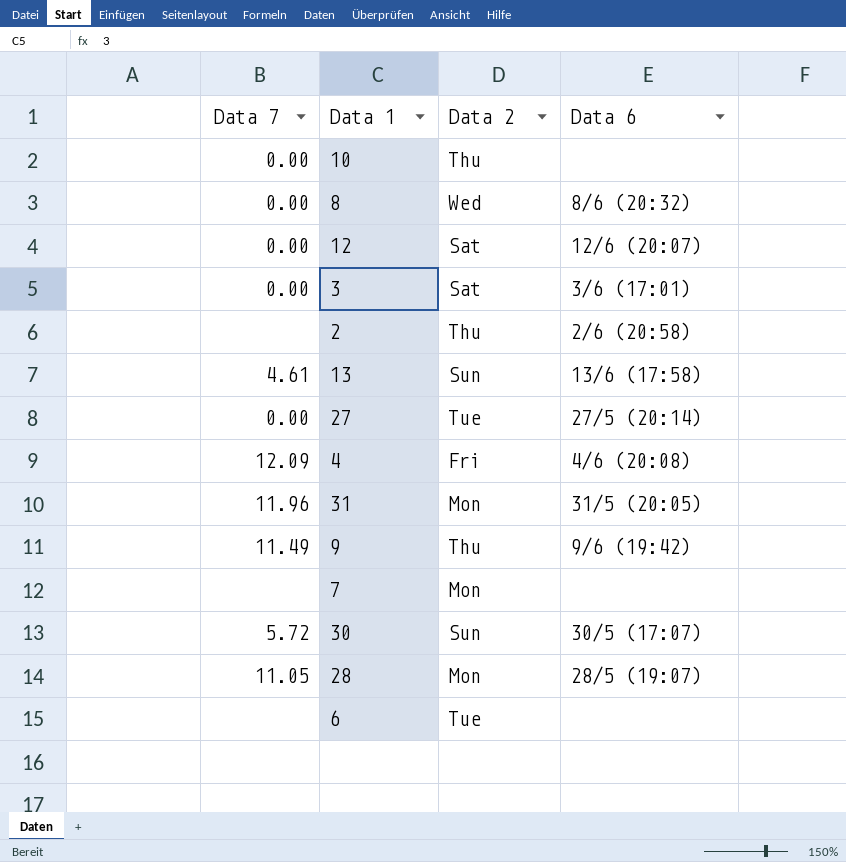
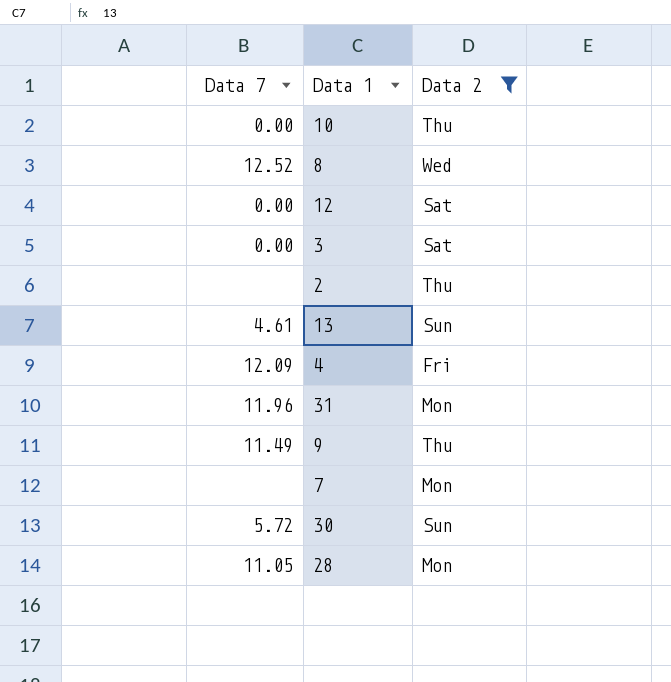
filter: none -> Data 2 != Tue
column Data 6 | position: 4 -> none
8 | Data 7: 0.00 -> 12.52

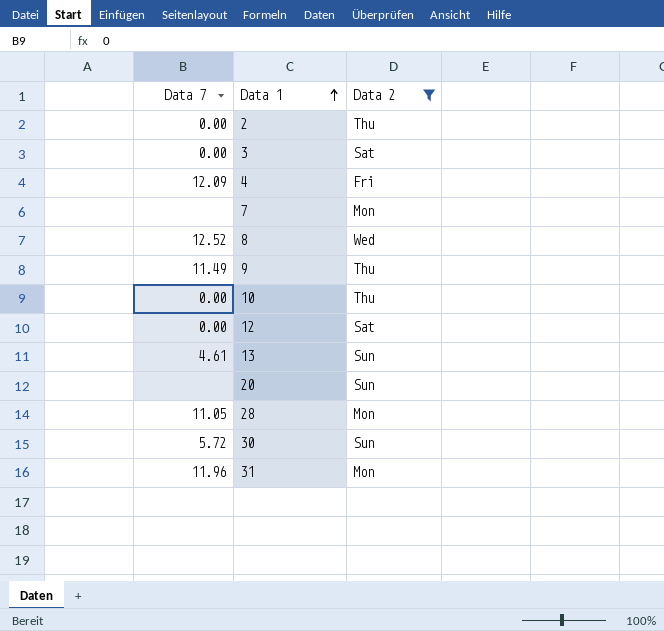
row order: none -> Data 1 ascending
2 | Data 7: none -> 0.00
row 20: none -> none | Sun

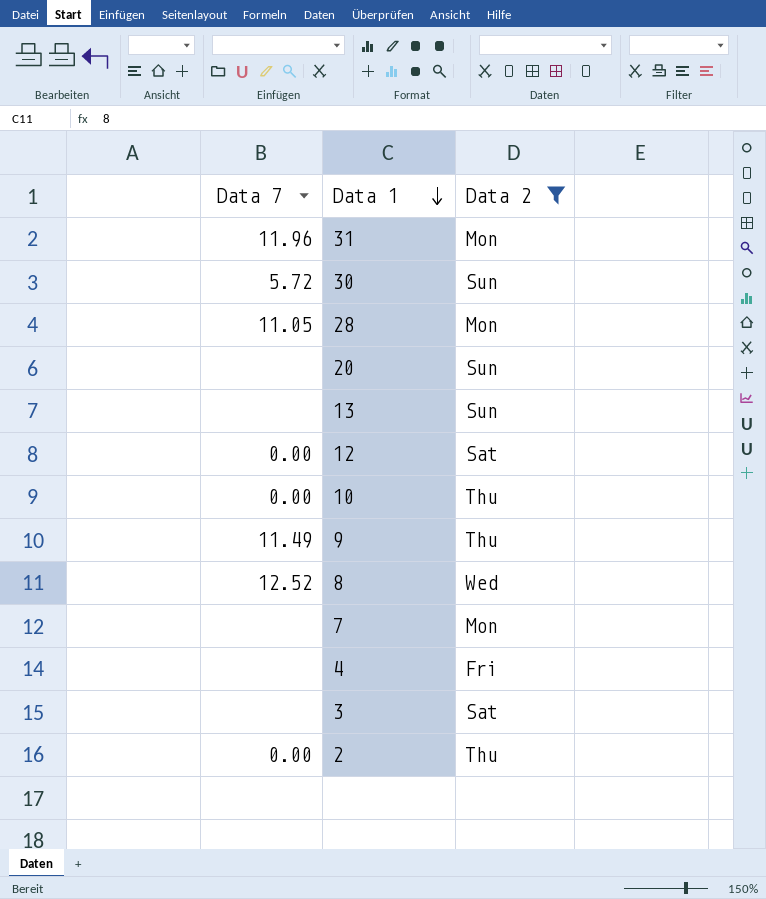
row order: Data 1 ascending -> Data 1 descending
13 | Data 7: 4.61 -> none
4 | Data 7: 12.09 -> none
3 | Data 7: 0.00 -> none

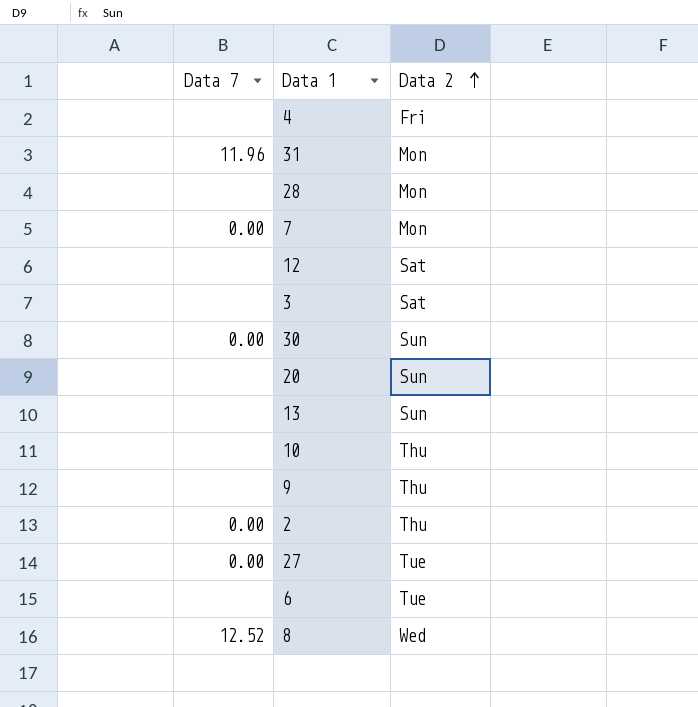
filter: Data 2 != Tue -> none
row order: Data 1 descending -> Data 2 ascending
28 | Data 7: 11.05 -> none
7 | Data 7: none -> 0.00
12 | Data 7: 0.00 -> none
30 | Data 7: 5.72 -> 0.00
10 | Data 7: 0.00 -> none
9 | Data 7: 11.49 -> none

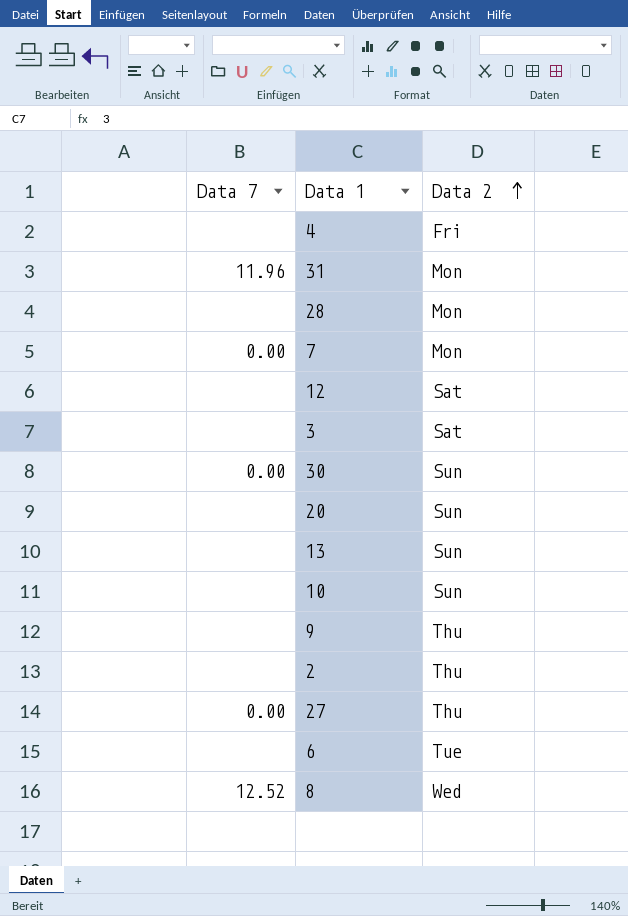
10 | Data 2: Thu -> Sun
2 | Data 7: 0.00 -> none
27 | Data 2: Tue -> Thu

